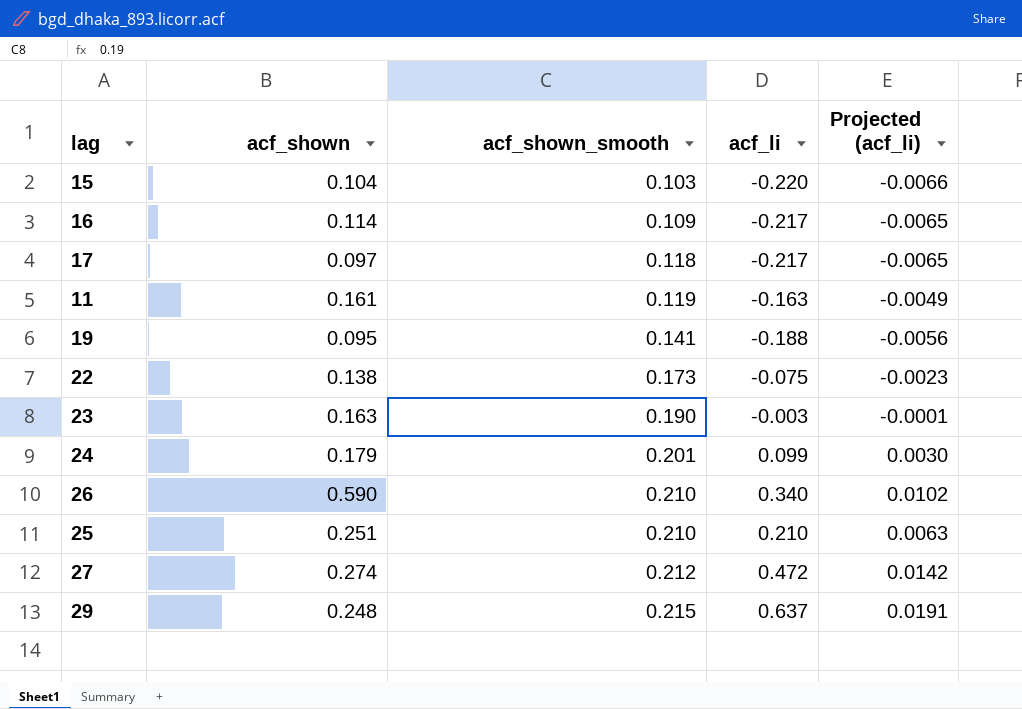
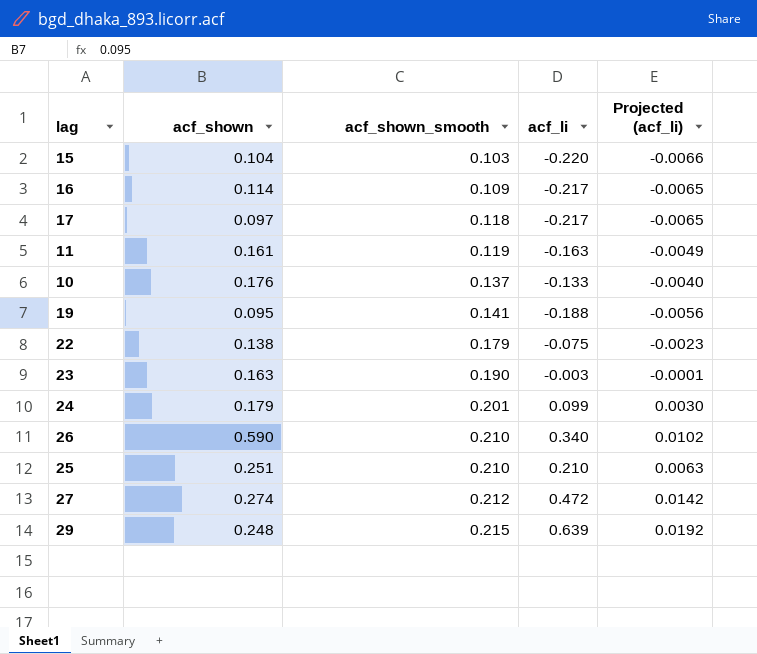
row 10: none -> 0.176 | 0.137 | -0.133 | -0.0040
22 | acf_shown_smooth: 0.173 -> 0.179
29 | acf_li: 0.637 -> 0.639
29 | Projected (acf_li): 0.0191 -> 0.0192

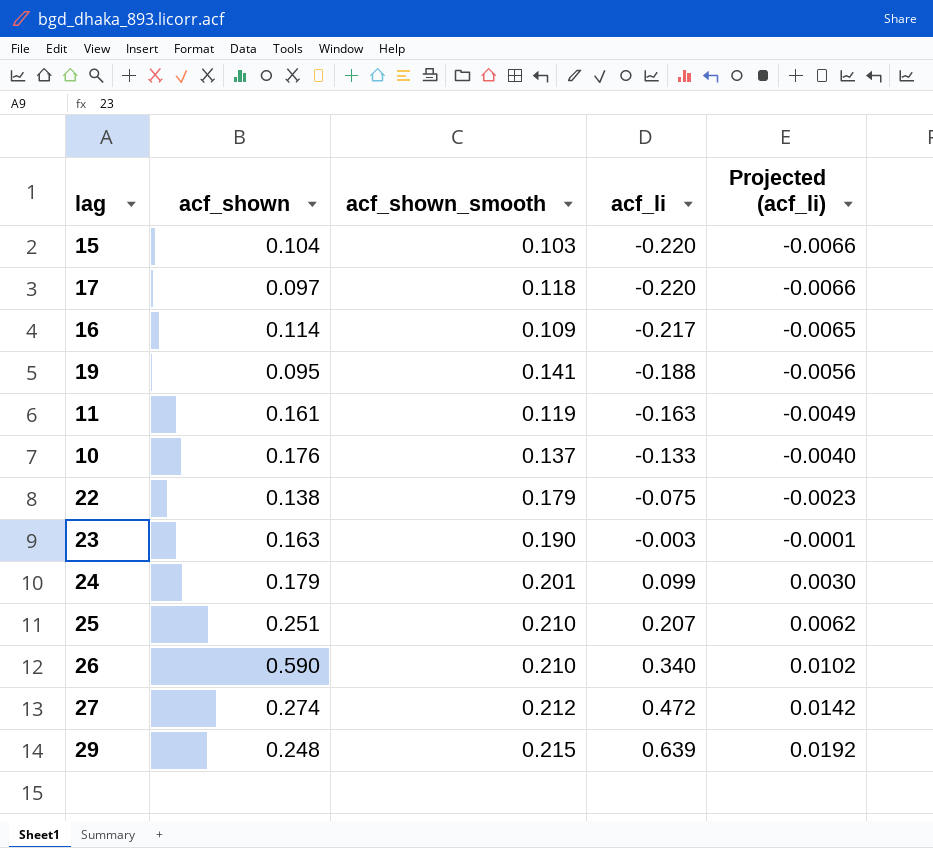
row order: acf_shown_smooth ascending -> acf_li ascending
17 | acf_li: -0.217 -> -0.220
17 | Projected (acf_li): -0.0065 -> -0.0066
25 | acf_li: 0.210 -> 0.207
25 | Projected (acf_li): 0.0063 -> 0.0062

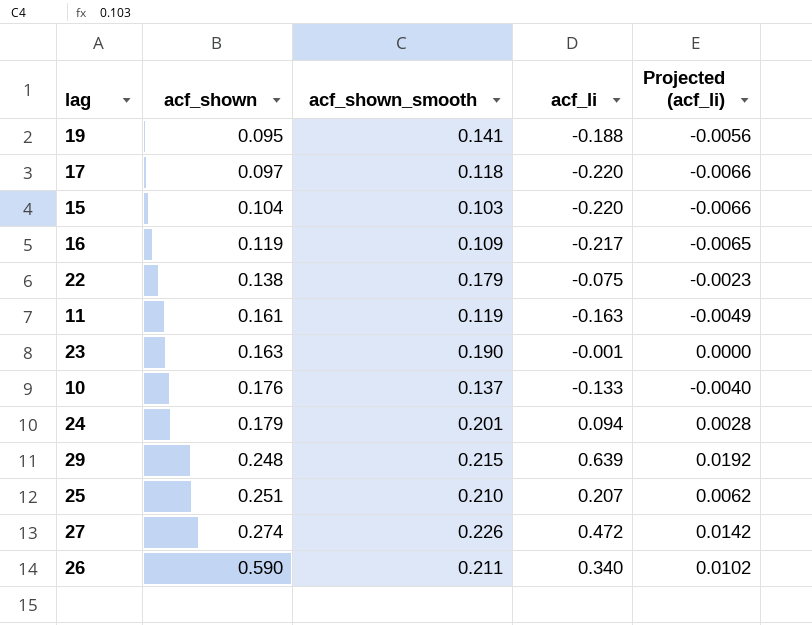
row order: acf_li ascending -> acf_shown ascending
16 | acf_shown: 0.114 -> 0.119
23 | acf_li: -0.003 -> -0.001
23 | Projected (acf_li): -0.0001 -> 0.0000
24 | acf_li: 0.099 -> 0.094
24 | Projected (acf_li): 0.0030 -> 0.0028
27 | acf_shown_smooth: 0.212 -> 0.226
26 | acf_shown_smooth: 0.210 -> 0.211

